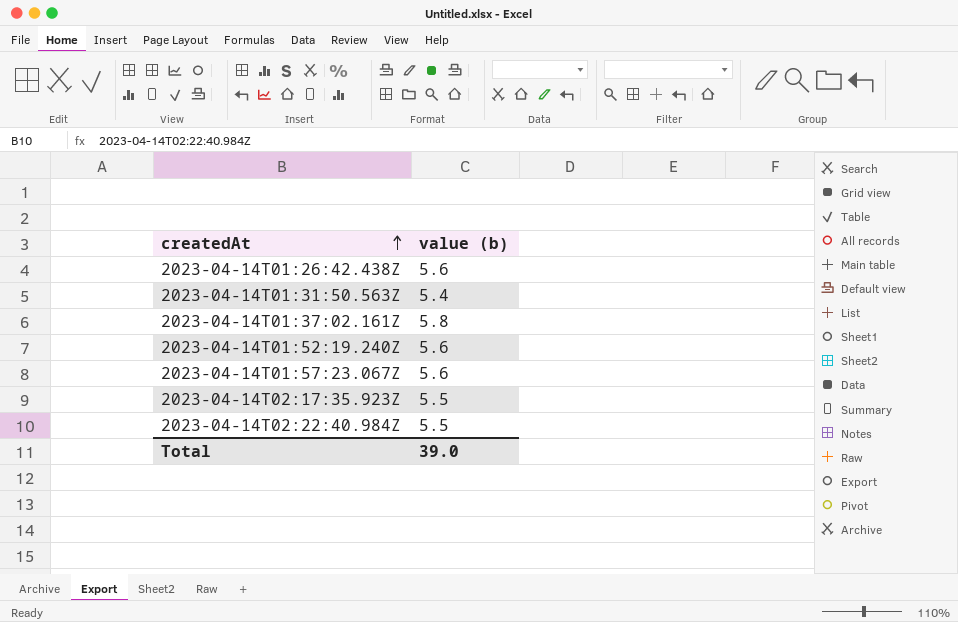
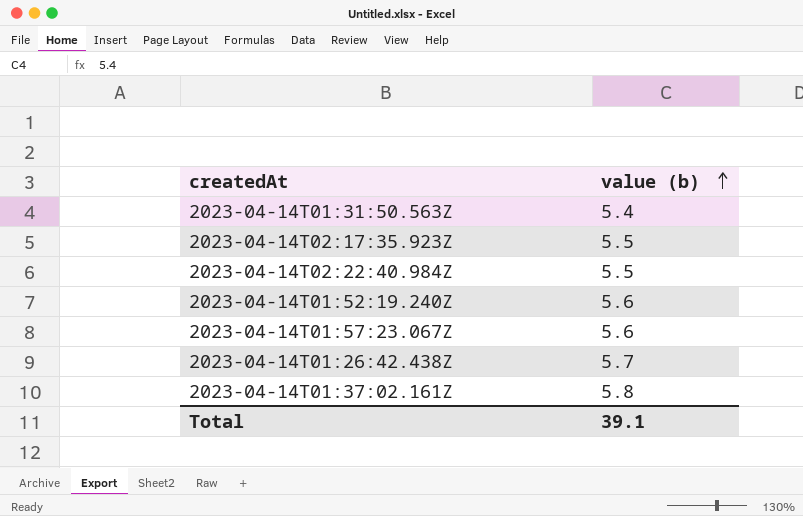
row order: createdAt ascending -> value (b) ascending
2023-04-14T01:26:42.438Z | value (b): 5.6 -> 5.7
Total | value (b): 39.0 -> 39.1

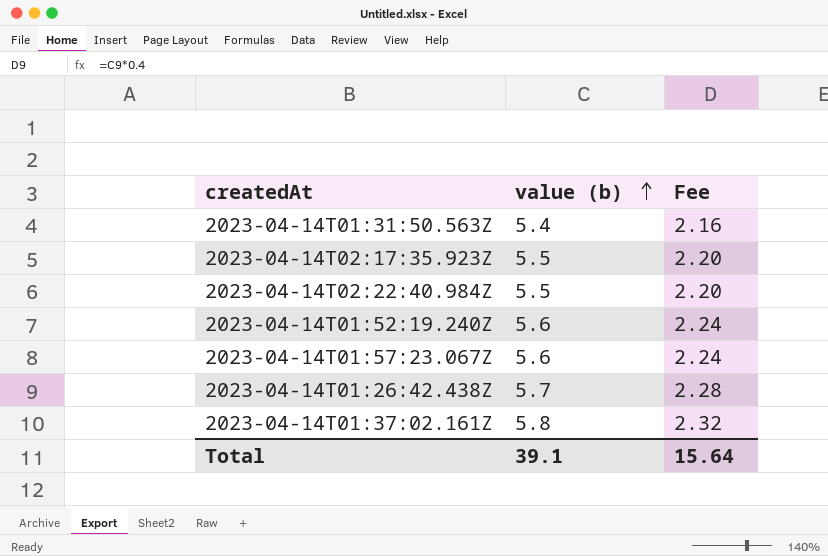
column Fee | formula: none -> [value (b)] * 0.4

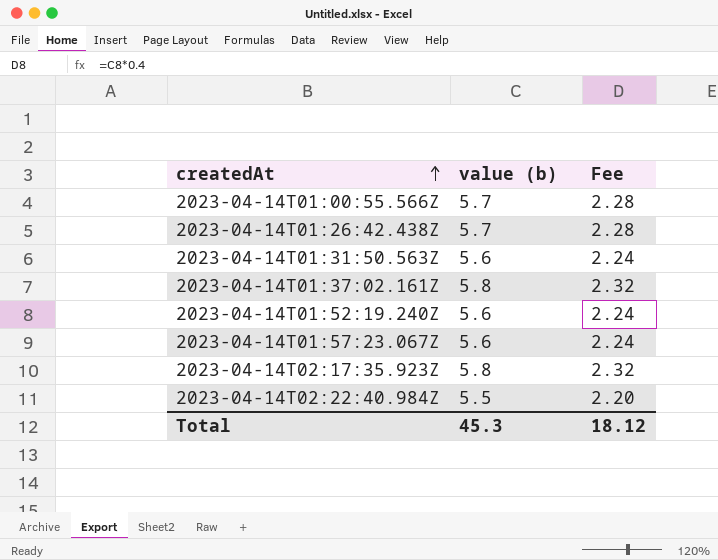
row order: value (b) ascending -> createdAt ascending
row 2023-04-14T01:00:55.566Z: none -> 5.7 | 2.28
2023-04-14T01:31:50.563Z | value (b): 5.4 -> 5.6
2023-04-14T01:31:50.563Z | Fee: 2.16 -> 2.24
2023-04-14T02:17:35.923Z | value (b): 5.5 -> 5.8
2023-04-14T02:17:35.923Z | Fee: 2.20 -> 2.32
Total | value (b): 39.1 -> 45.3
Total | Fee: 15.64 -> 18.12

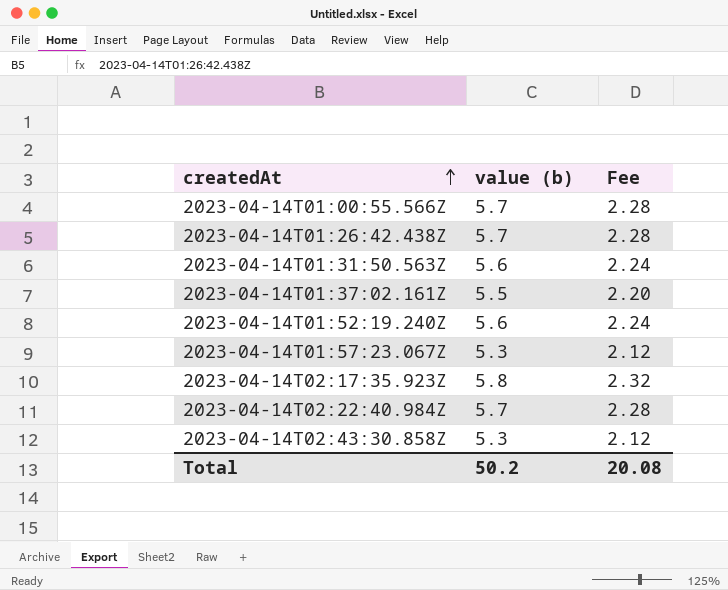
2023-04-14T01:37:02.161Z | value (b): 5.8 -> 5.5
2023-04-14T01:37:02.161Z | Fee: 2.32 -> 2.20
2023-04-14T01:57:23.067Z | value (b): 5.6 -> 5.3
2023-04-14T01:57:23.067Z | Fee: 2.24 -> 2.12
2023-04-14T02:22:40.984Z | value (b): 5.5 -> 5.7
2023-04-14T02:22:40.984Z | Fee: 2.20 -> 2.28
row 2023-04-14T02:43:30.858Z: none -> 5.3 | 2.12
Total | value (b): 45.3 -> 50.2
Total | Fee: 18.12 -> 20.08

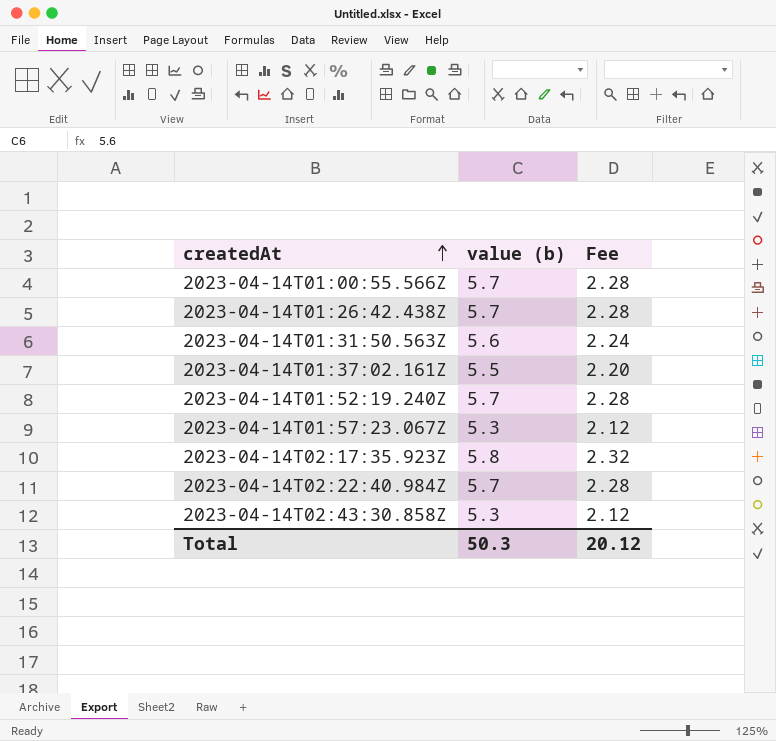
2023-04-14T01:52:19.240Z | value (b): 5.6 -> 5.7
2023-04-14T01:52:19.240Z | Fee: 2.24 -> 2.28
Total | value (b): 50.2 -> 50.3
Total | Fee: 20.08 -> 20.12

